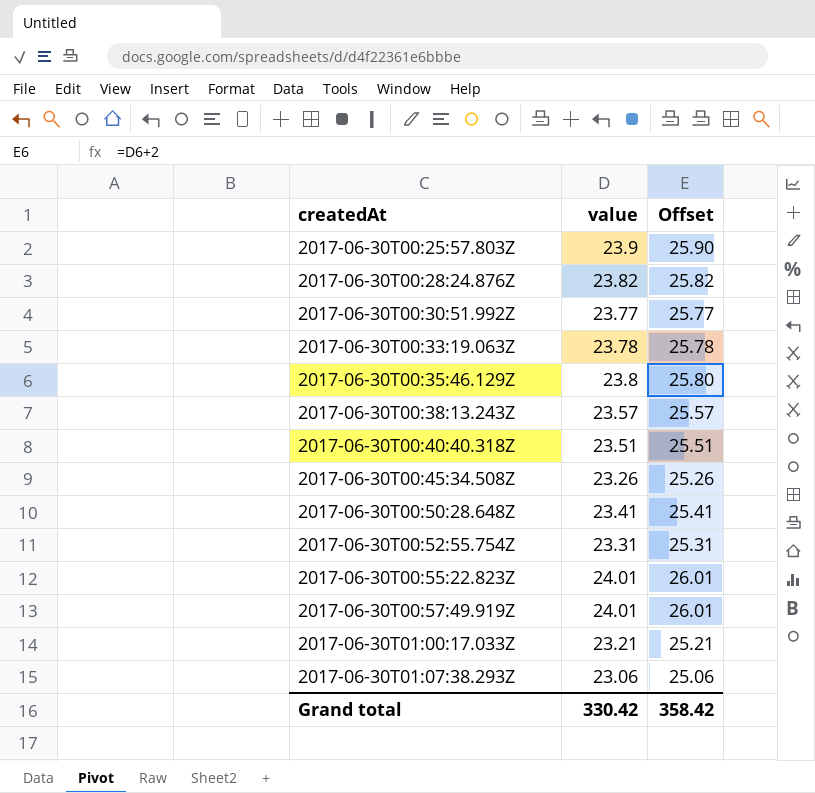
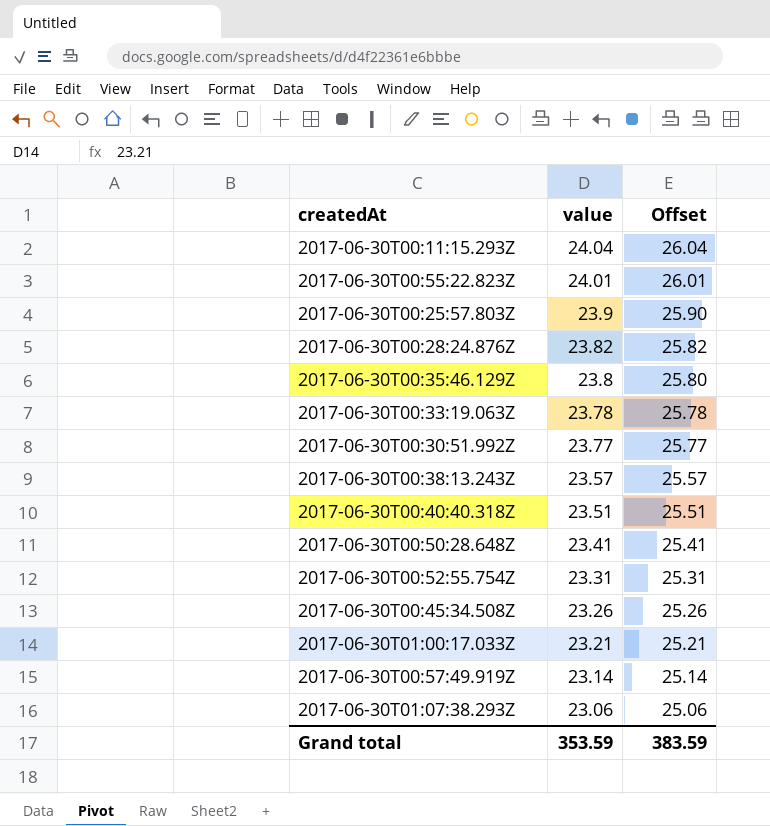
row order: createdAt ascending -> value descending
row 2017-06-30T00:11:15.293Z: none -> 24.04 | 26.04
2017-06-30T00:57:49.919Z | value: 24.01 -> 23.14
2017-06-30T00:57:49.919Z | Offset: 26.01 -> 25.14
Grand total | value: 330.42 -> 353.59
Grand total | Offset: 358.42 -> 383.59

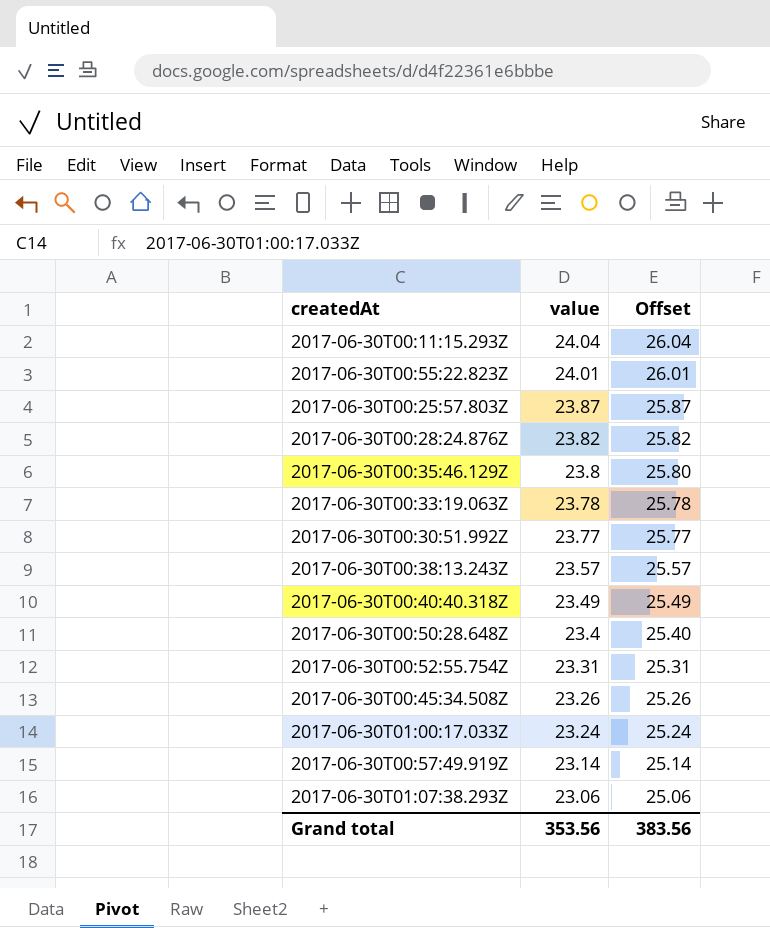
2017-06-30T00:25:57.803Z | value: 23.9 -> 23.87
2017-06-30T00:25:57.803Z | Offset: 25.90 -> 25.87
2017-06-30T00:40:40.318Z | value: 23.51 -> 23.49
2017-06-30T00:40:40.318Z | Offset: 25.51 -> 25.49
2017-06-30T00:50:28.648Z | value: 23.41 -> 23.4
2017-06-30T00:50:28.648Z | Offset: 25.41 -> 25.40
2017-06-30T01:00:17.033Z | value: 23.21 -> 23.24
2017-06-30T01:00:17.033Z | Offset: 25.21 -> 25.24
Grand total | value: 353.59 -> 353.56
Grand total | Offset: 383.59 -> 383.56

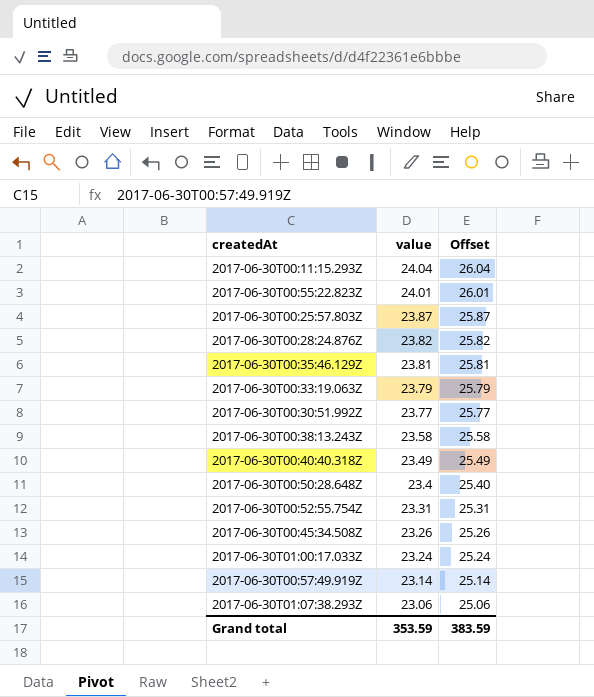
2017-06-30T00:35:46.129Z | value: 23.8 -> 23.81
2017-06-30T00:35:46.129Z | Offset: 25.80 -> 25.81
2017-06-30T00:33:19.063Z | value: 23.78 -> 23.79
2017-06-30T00:33:19.063Z | Offset: 25.78 -> 25.79
2017-06-30T00:38:13.243Z | value: 23.57 -> 23.58
2017-06-30T00:38:13.243Z | Offset: 25.57 -> 25.58
Grand total | value: 353.56 -> 353.59
Grand total | Offset: 383.56 -> 383.59

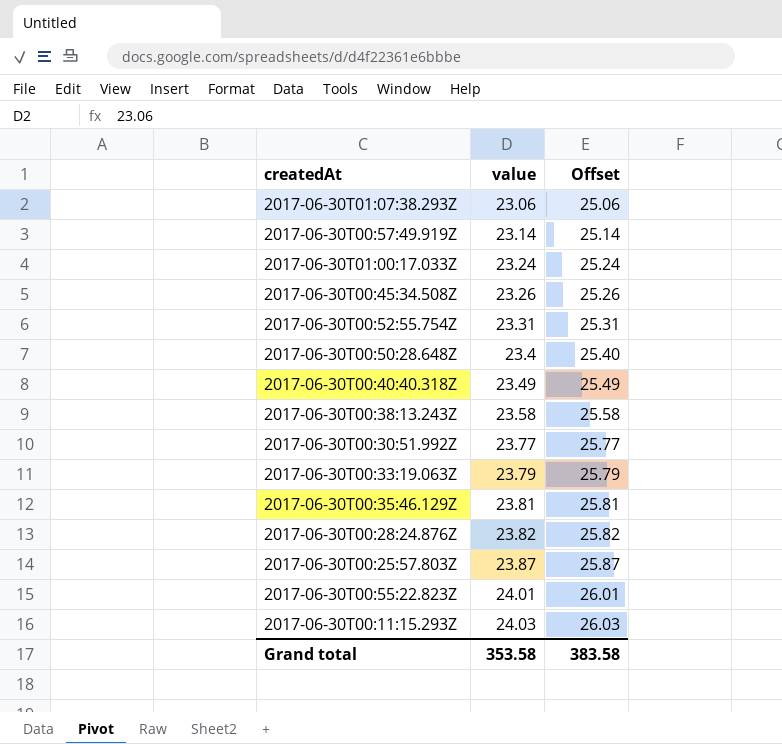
row order: value descending -> value ascending
2017-06-30T00:11:15.293Z | value: 24.04 -> 24.03
2017-06-30T00:11:15.293Z | Offset: 26.04 -> 26.03
Grand total | value: 353.59 -> 353.58
Grand total | Offset: 383.59 -> 383.58

